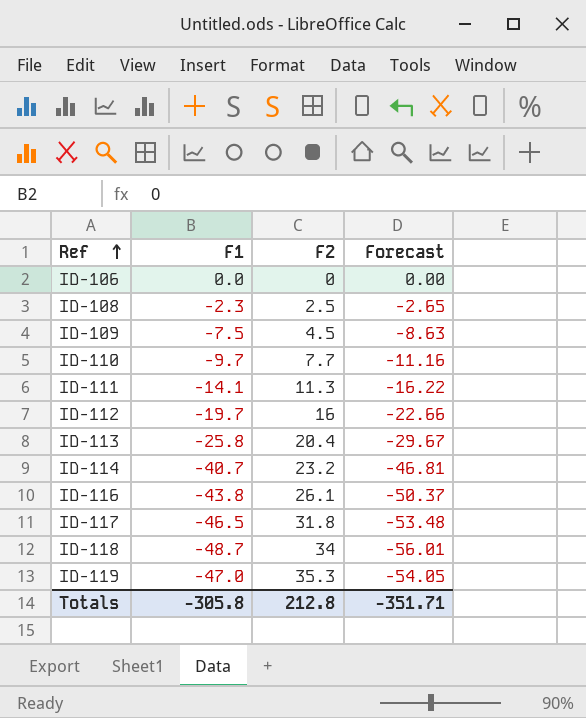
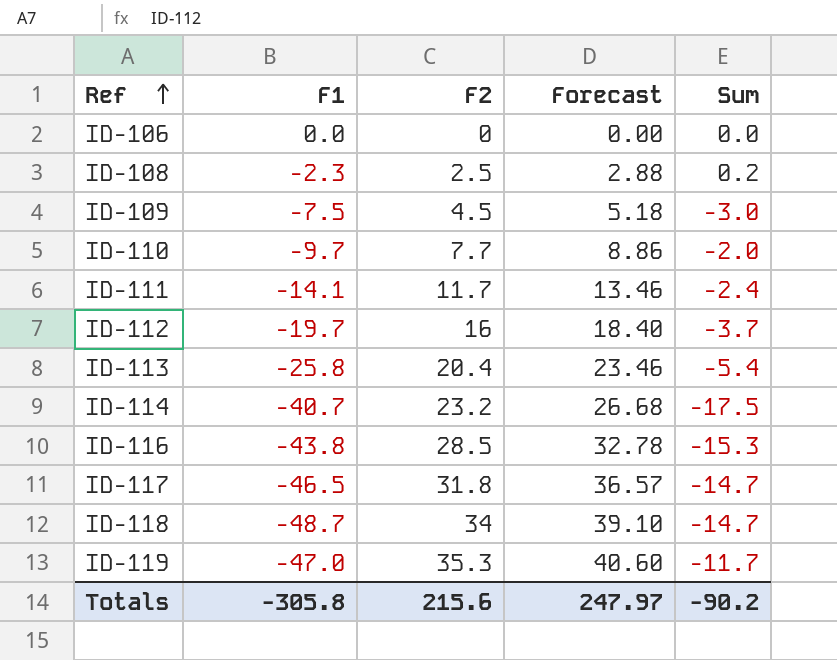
column Forecast | formula: [F1] * 1.15 -> [F2] * 1.15
column Sum | formula: none -> [F1] + [F2]
ID-111 | F2: 11.3 -> 11.7
ID-116 | F2: 26.1 -> 28.5
Totals | F2: 212.8 -> 215.6
Totals | Forecast: -351.71 -> 247.97

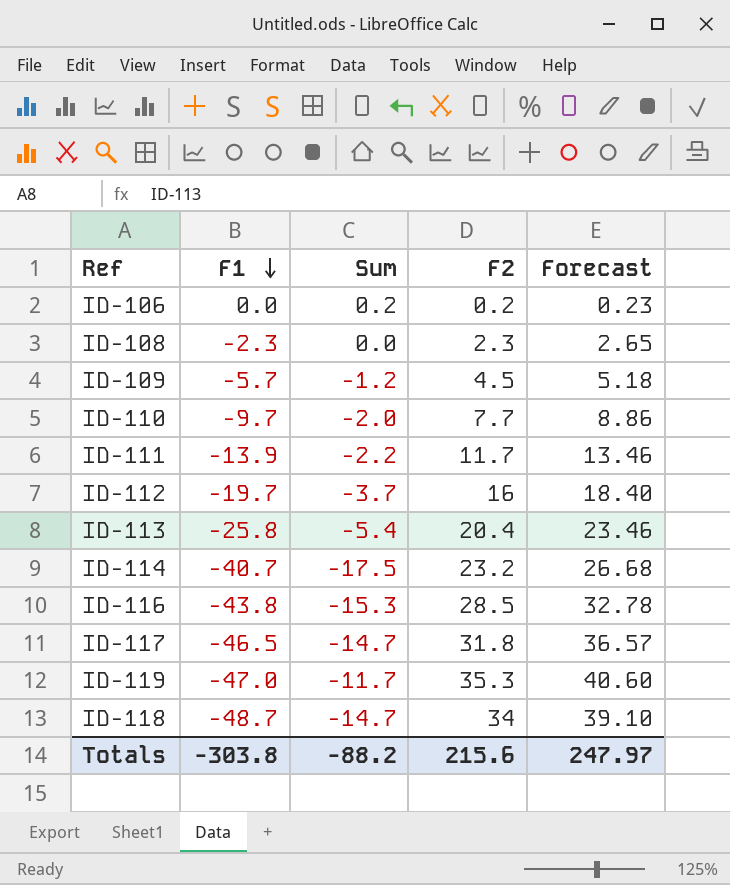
row order: Ref ascending -> F1 descending
column Sum | position: 5 -> 3
ID-106 | Sum: 0.0 -> 0.2
ID-106 | F2: 0 -> 0.2
ID-106 | Forecast: 0.00 -> 0.23
ID-108 | Sum: 0.2 -> 0.0
ID-108 | F2: 2.5 -> 2.3
ID-108 | Forecast: 2.88 -> 2.65
ID-109 | F1: -7.5 -> -5.7
ID-109 | Sum: -3.0 -> -1.2
ID-111 | F1: -14.1 -> -13.9
ID-111 | Sum: -2.4 -> -2.2
Totals | F1: -305.8 -> -303.8
Totals | Sum: -90.2 -> -88.2

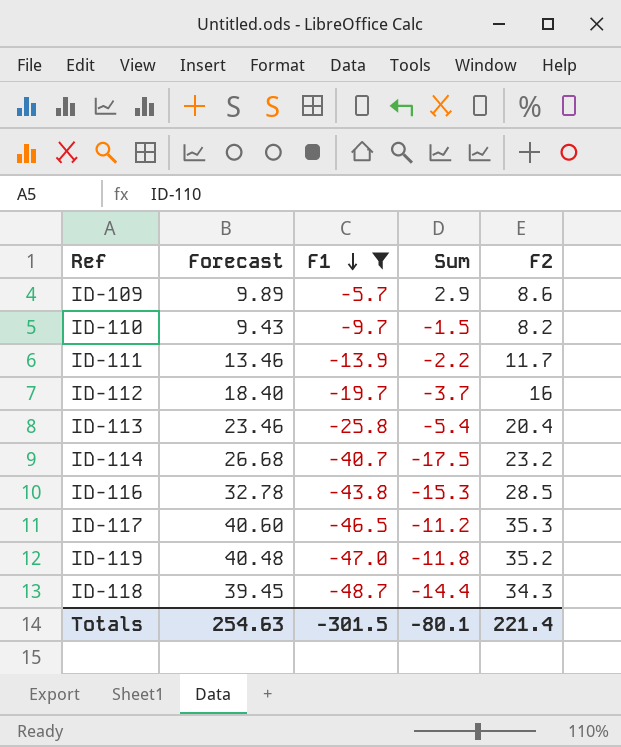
filter: none -> F1 <= -5.7
column Forecast | position: 5 -> 2
ID-109 | Forecast: 5.18 -> 9.89
ID-109 | Sum: -1.2 -> 2.9
ID-109 | F2: 4.5 -> 8.6
ID-110 | Forecast: 8.86 -> 9.43
ID-110 | Sum: -2.0 -> -1.5
ID-110 | F2: 7.7 -> 8.2
ID-117 | Forecast: 36.57 -> 40.60
ID-117 | Sum: -14.7 -> -11.2
ID-117 | F2: 31.8 -> 35.3
ID-119 | Forecast: 40.60 -> 40.48
ID-119 | Sum: -11.7 -> -11.8
ID-119 | F2: 35.3 -> 35.2
ID-118 | Forecast: 39.10 -> 39.45
ID-118 | Sum: -14.7 -> -14.4
ID-118 | F2: 34 -> 34.3
Totals | Forecast: 247.97 -> 254.63
Totals | F1: -303.8 -> -301.5
Totals | Sum: -88.2 -> -80.1
Totals | F2: 215.6 -> 221.4

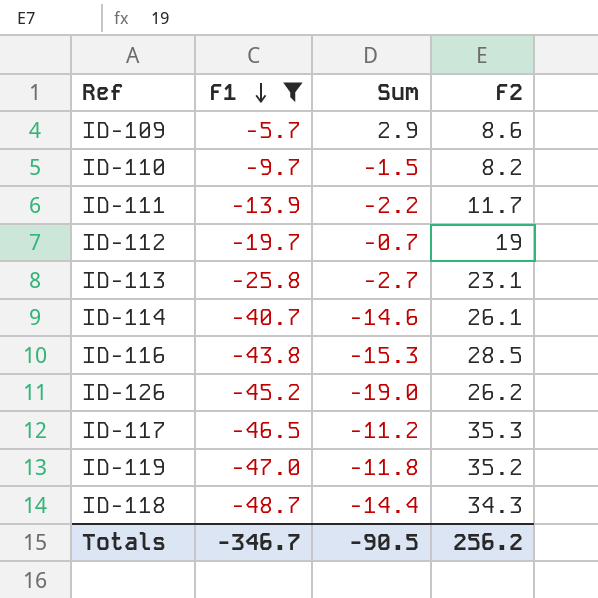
column Forecast | formula: [F2] * 1.15 -> none
ID-112 | Sum: -3.7 -> -0.7
ID-112 | F2: 16 -> 19
ID-113 | Sum: -5.4 -> -2.7
ID-113 | F2: 20.4 -> 23.1
ID-114 | Sum: -17.5 -> -14.6
ID-114 | F2: 23.2 -> 26.1
row ID-126: none -> -45.2 | -19.0 | 26.2
Totals | F1: -301.5 -> -346.7
Totals | Sum: -80.1 -> -90.5
Totals | F2: 221.4 -> 256.2

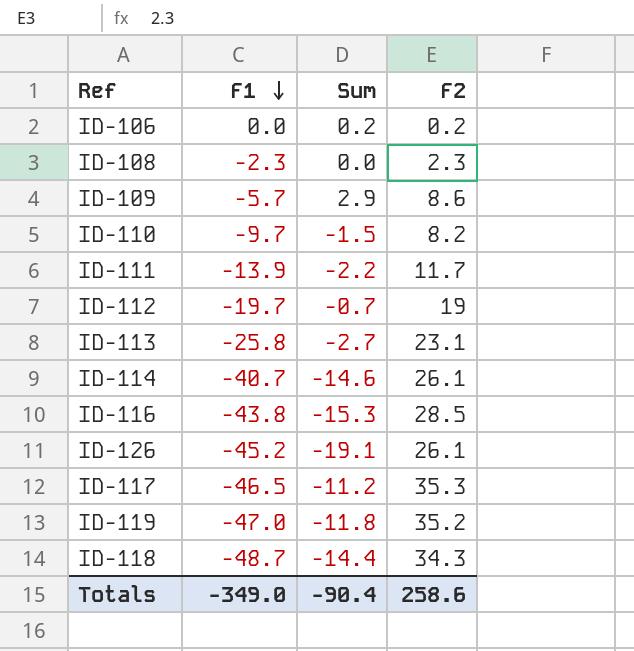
filter: F1 <= -5.7 -> none
ID-126 | Sum: -19.0 -> -19.1
ID-126 | F2: 26.2 -> 26.1
Totals | F1: -346.7 -> -349.0
Totals | Sum: -90.5 -> -90.4
Totals | F2: 256.2 -> 258.6

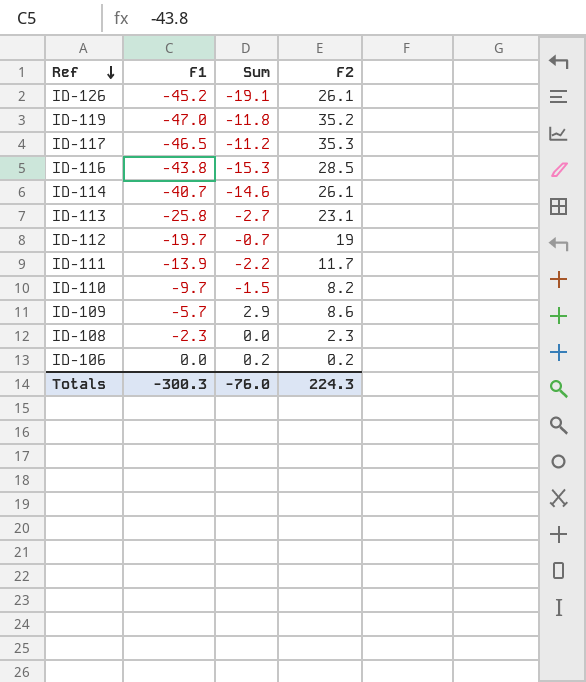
row order: F1 descending -> Ref descending
row ID-118: -48.7 | -14.4 | 34.3 -> none
Totals | F1: -349.0 -> -300.3
Totals | Sum: -90.4 -> -76.0
Totals | F2: 258.6 -> 224.3

